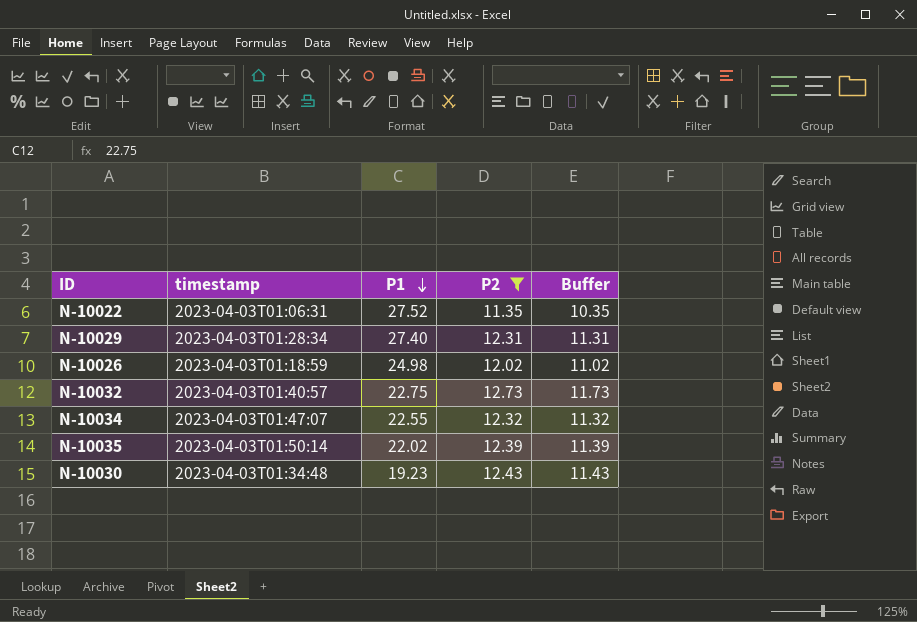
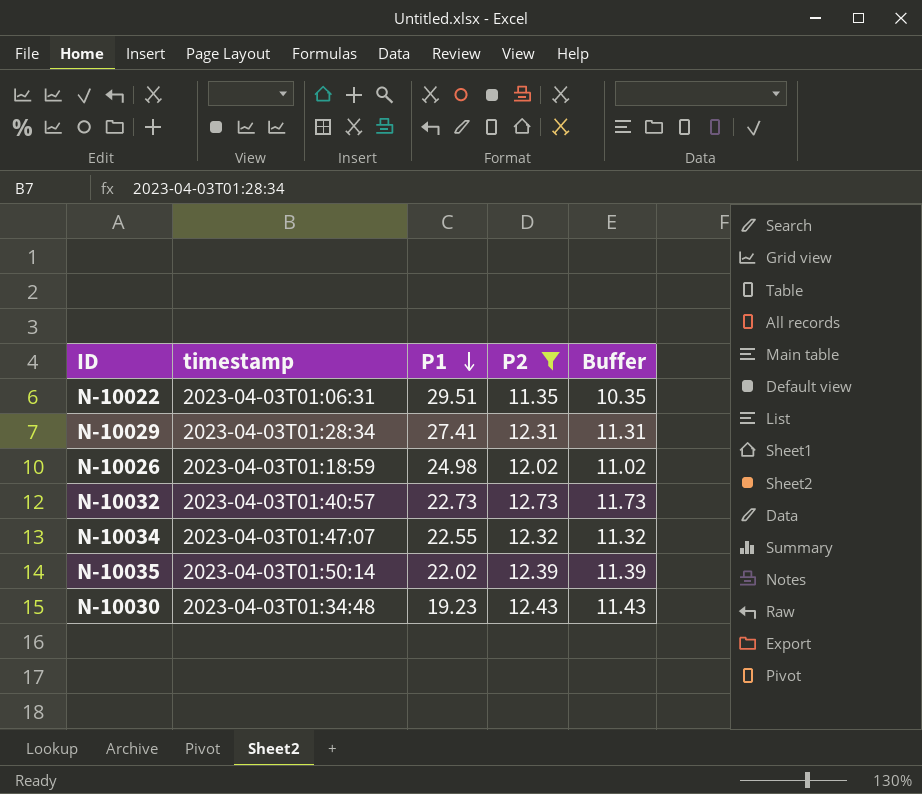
N-10022 | P1: 27.52 -> 29.51
N-10029 | P1: 27.40 -> 27.41
N-10032 | P1: 22.75 -> 22.73

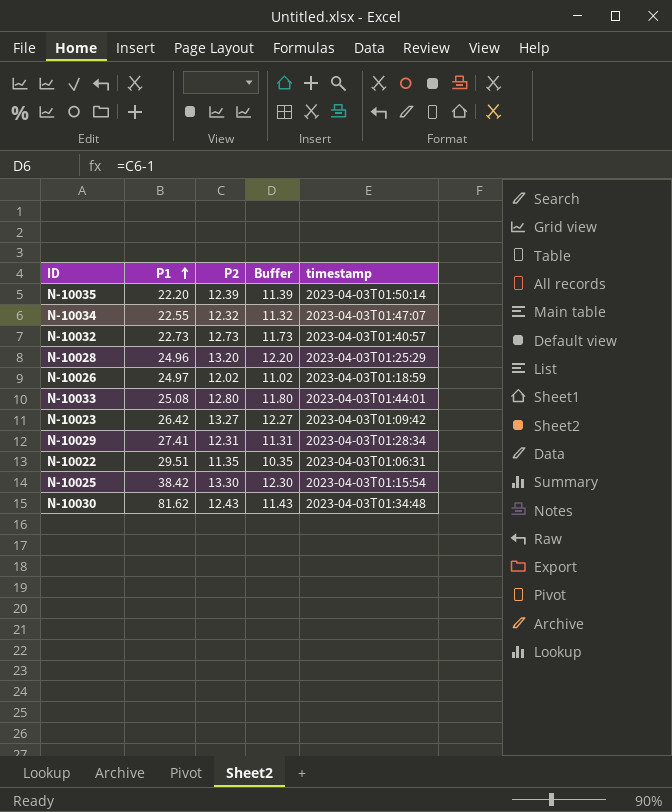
filter: P2 <= 12.73 -> none
row order: P1 descending -> P1 ascending
column timestamp | position: 2 -> 5
N-10035 | P1: 22.02 -> 22.20
N-10026 | P1: 24.98 -> 24.97
N-10030 | P1: 19.23 -> 81.62

